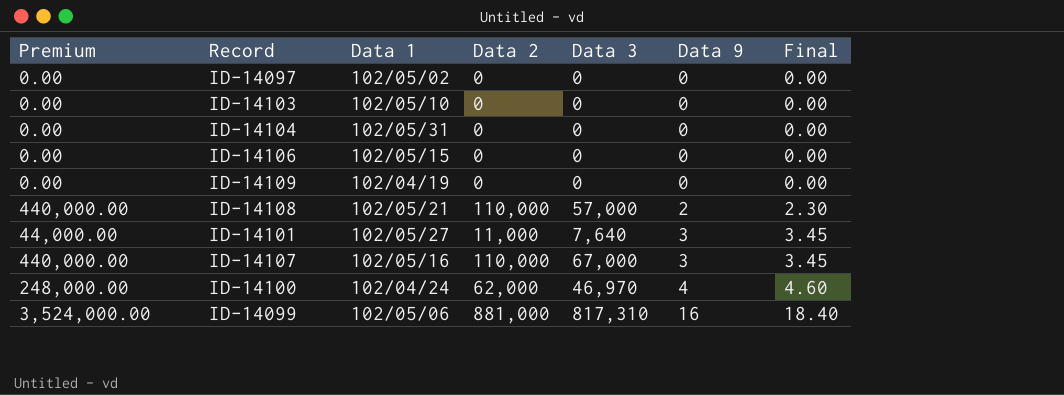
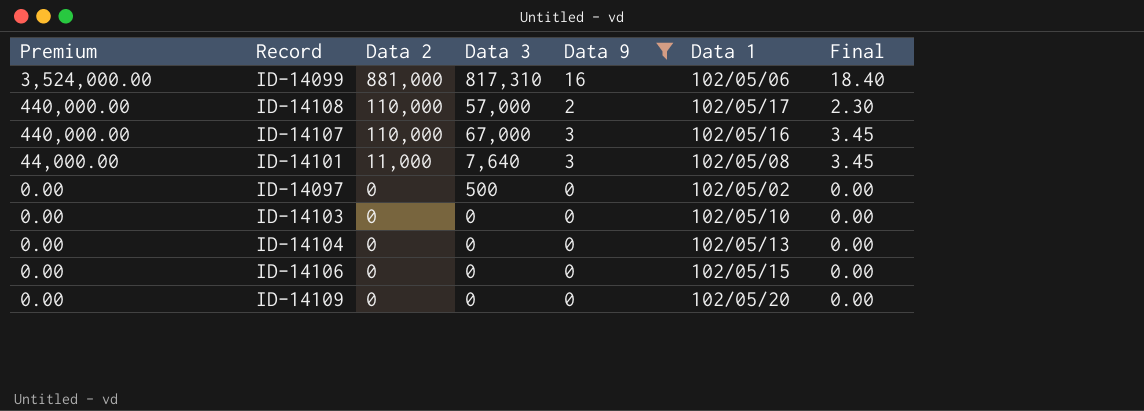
filter: none -> Data 9 != 4
row order: Data 9 ascending -> Premium descending
column Data 1 | position: 3 -> 6
ID-14108 | Data 1: 102/05/21 -> 102/05/17
ID-14101 | Data 1: 102/05/27 -> 102/05/08
ID-14097 | Data 3: 0 -> 500
ID-14104 | Data 1: 102/05/31 -> 102/05/13
ID-14109 | Data 1: 102/04/19 -> 102/05/20

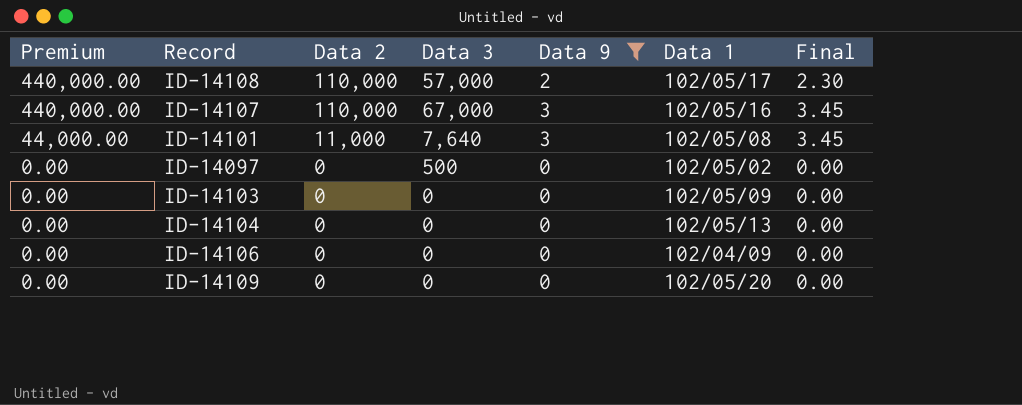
row ID-14099: 3,524,000.00 | 881,000 | 817,310 | 16 | 102/05/06 | 18.40 -> none
ID-14103 | Data 1: 102/05/10 -> 102/05/09
ID-14106 | Data 1: 102/05/15 -> 102/04/09

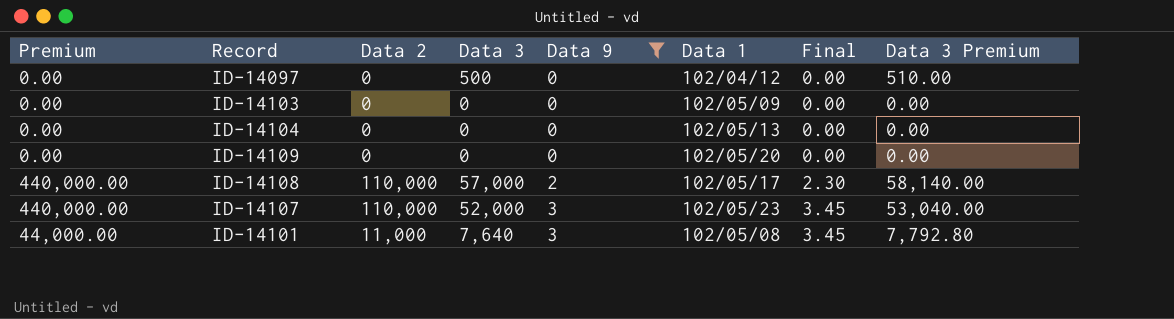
row order: Premium descending -> Data 9 ascending
column Data 3 Premium | formula: none -> [Data 3] * 1.02
row ID-14106: 0.00 | 0 | 0 | 0 | 102/04/09 | 0.00 -> none
ID-14097 | Data 1: 102/05/02 -> 102/04/12
ID-14107 | Data 3: 67,000 -> 52,000
ID-14107 | Data 1: 102/05/16 -> 102/05/23

